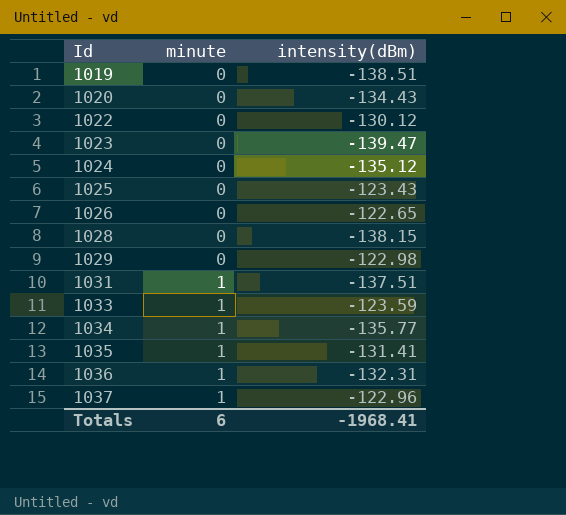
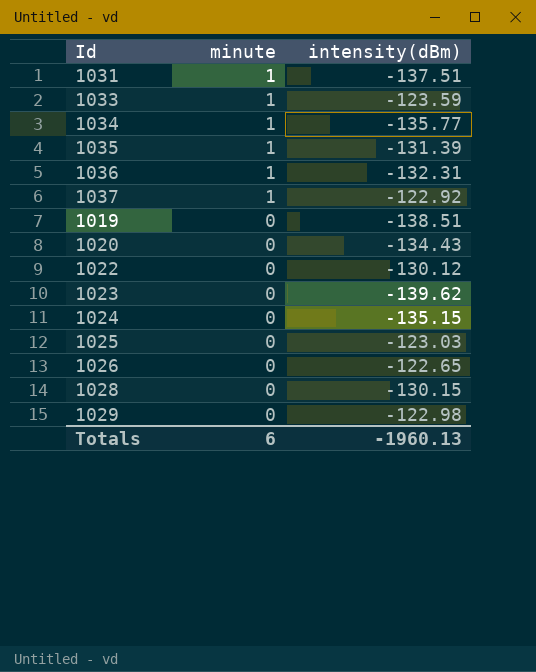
row order: Id ascending -> minute descending
1035 | intensity(dBm): -131.41 -> -131.39
1037 | intensity(dBm): -122.96 -> -122.92
1023 | intensity(dBm): -139.47 -> -139.62
1024 | intensity(dBm): -135.12 -> -135.15
1025 | intensity(dBm): -123.43 -> -123.03
1028 | intensity(dBm): -138.15 -> -130.15
Totals | intensity(dBm): -1968.41 -> -1960.13

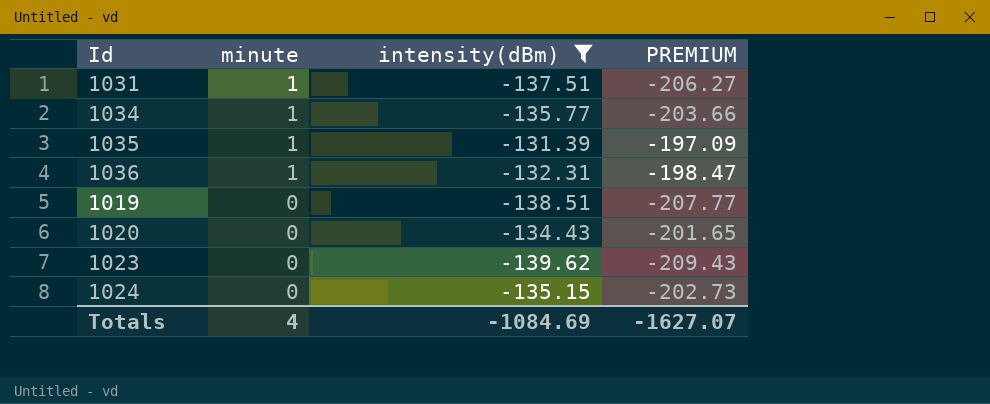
filter: none -> intensity(dBm) <= -131.39
column PREMIUM | formula: none -> [intensity(dBm)] * 1.5
Totals | minute: 6 -> 4
Totals | intensity(dBm): -1960.13 -> -1084.69

